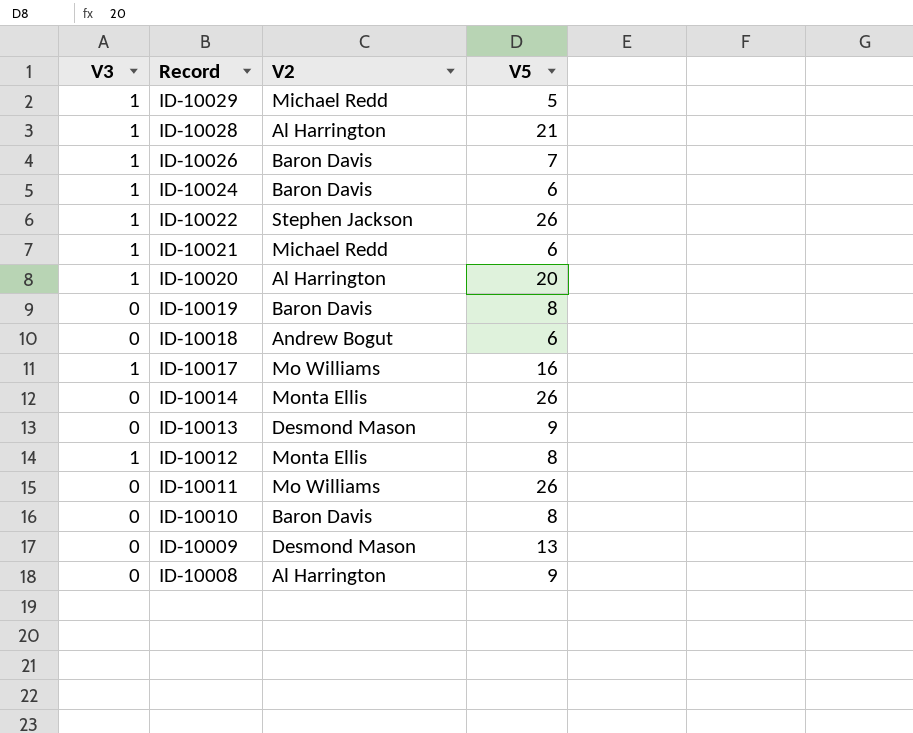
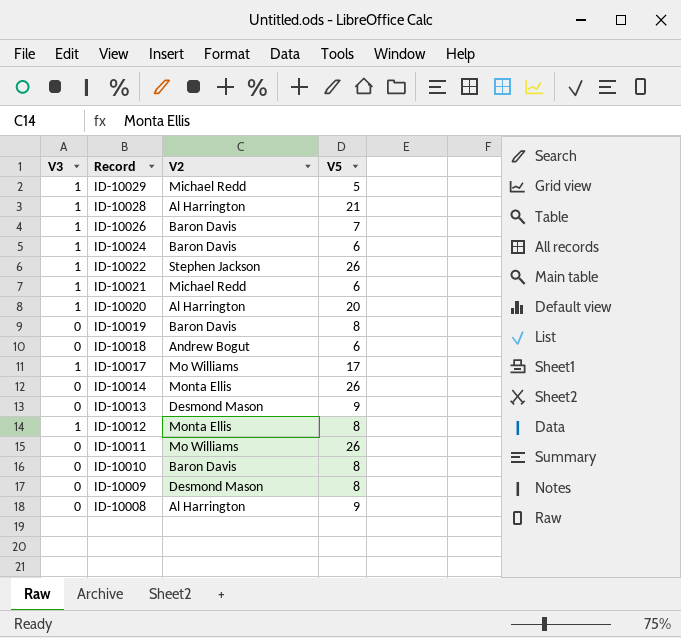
ID-10017 | V5: 16 -> 17
ID-10009 | V5: 13 -> 8

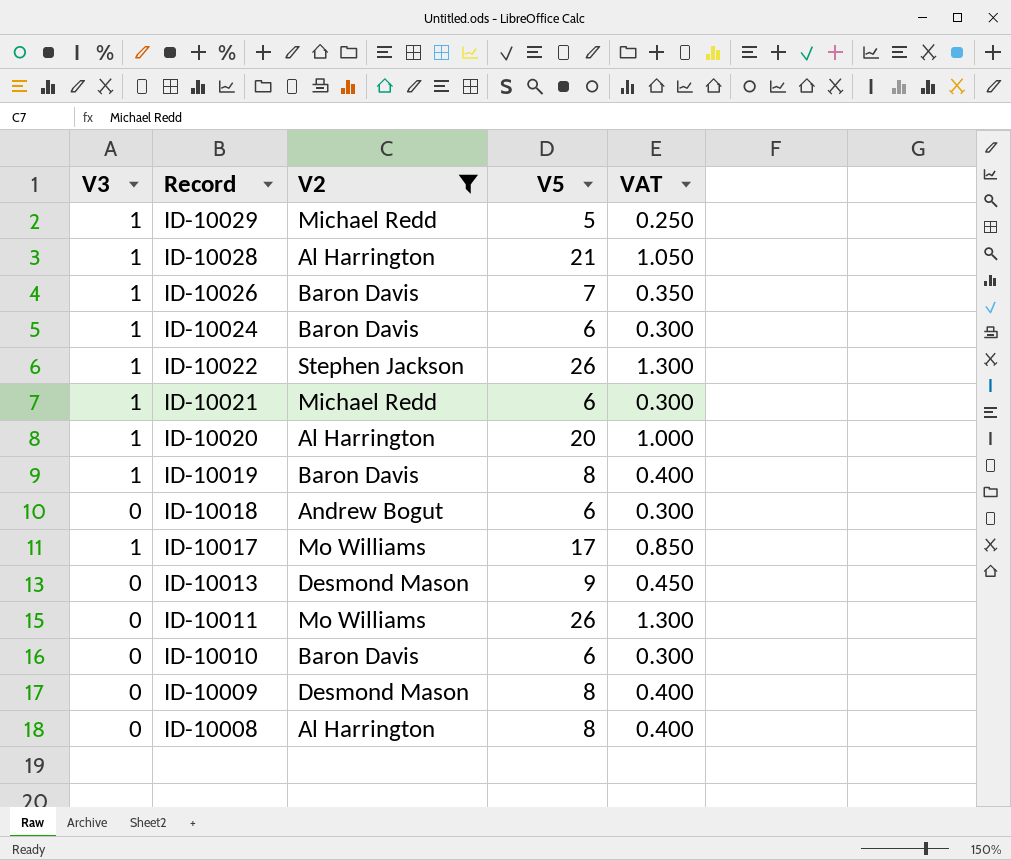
filter: none -> V2 != Monta Ellis
column VAT | formula: none -> [V5] * 0.05
ID-10019 | V3: 0 -> 1
ID-10010 | V5: 8 -> 6
ID-10008 | V5: 9 -> 8

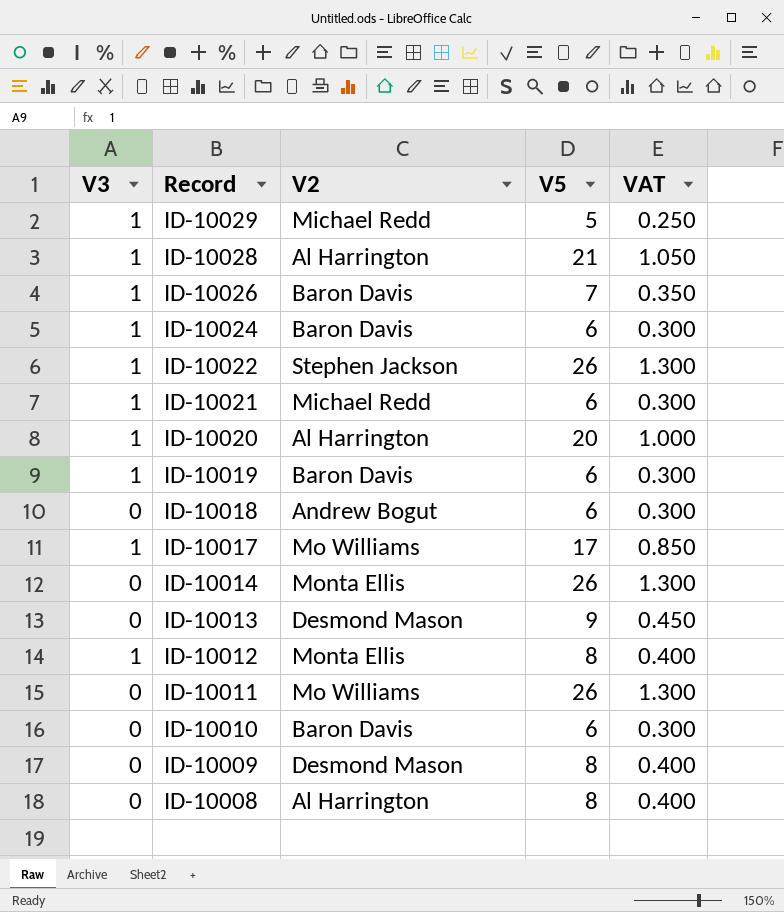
filter: V2 != Monta Ellis -> none
ID-10019 | V5: 8 -> 6
ID-10019 | VAT: 0.400 -> 0.300

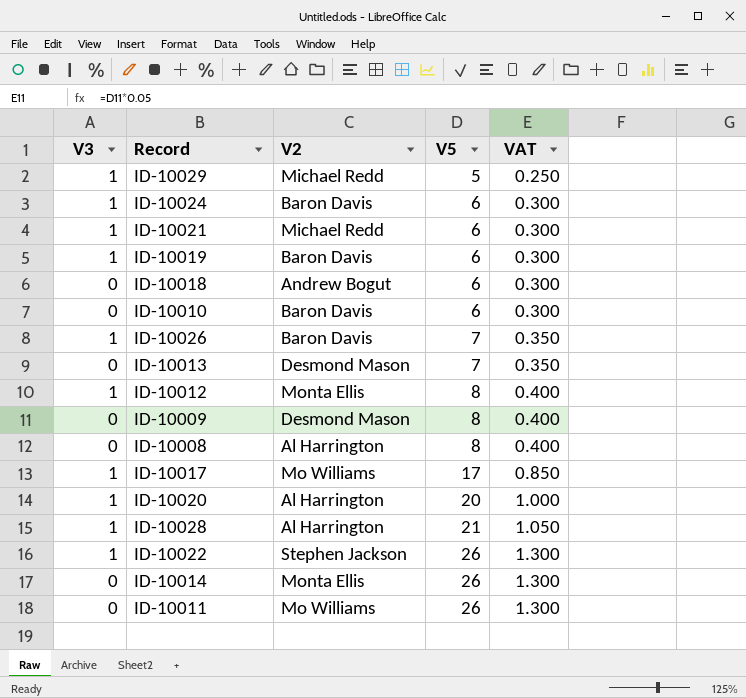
row order: Record descending -> V5 ascending
ID-10013 | V5: 9 -> 7
ID-10013 | VAT: 0.450 -> 0.350

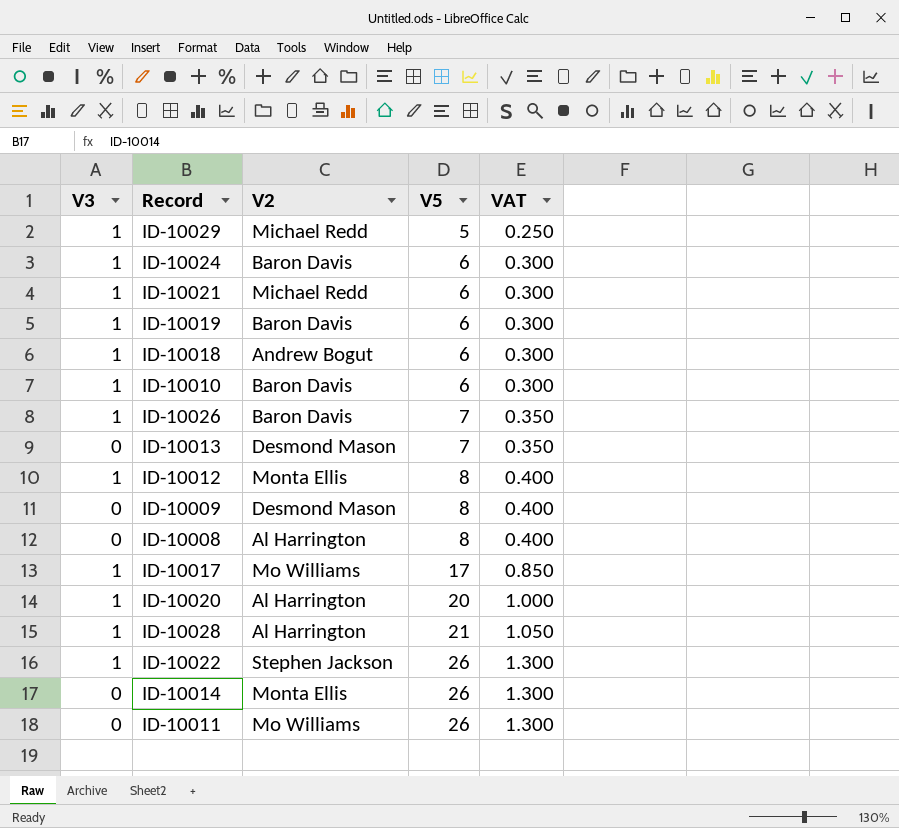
ID-10018 | V3: 0 -> 1
ID-10010 | V3: 0 -> 1

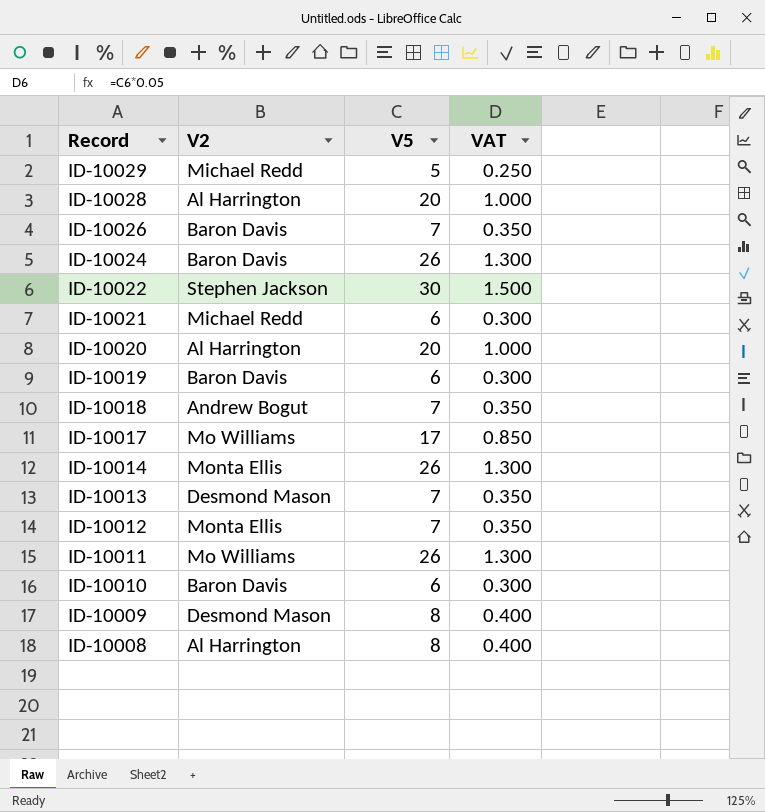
row order: V5 ascending -> Record descending
column V3 | position: 1 -> none
ID-10028 | V5: 21 -> 20
ID-10028 | VAT: 1.050 -> 1.000
ID-10024 | V5: 6 -> 26
ID-10024 | VAT: 0.300 -> 1.300
ID-10022 | V5: 26 -> 30
ID-10022 | VAT: 1.300 -> 1.500
ID-10018 | V5: 6 -> 7
ID-10018 | VAT: 0.300 -> 0.350
ID-10012 | V5: 8 -> 7
ID-10012 | VAT: 0.400 -> 0.350

